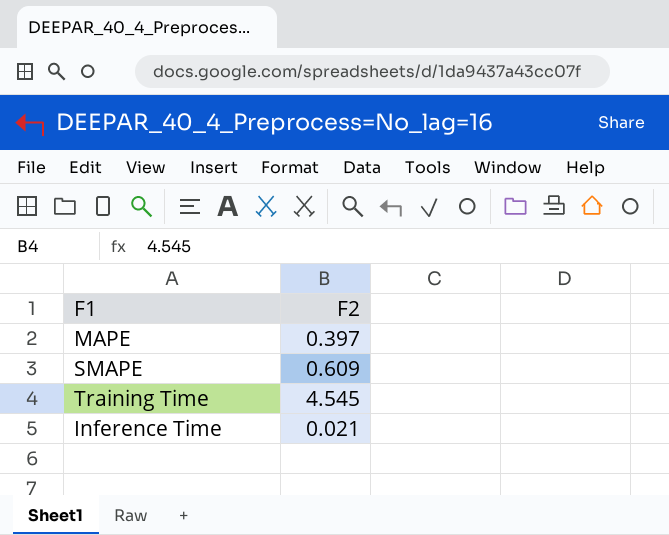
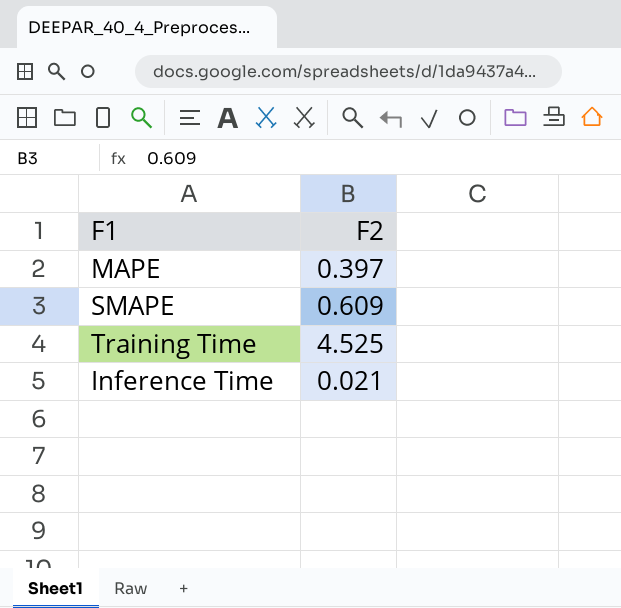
Training Time | F2: 4.545 -> 4.525

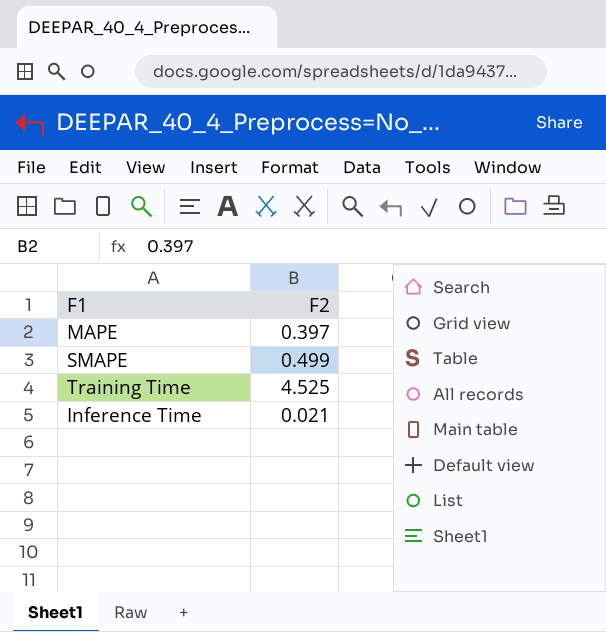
SMAPE | F2: 0.609 -> 0.499

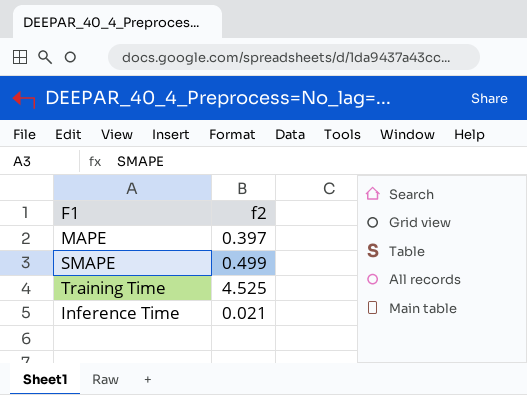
column name: F2 -> f2

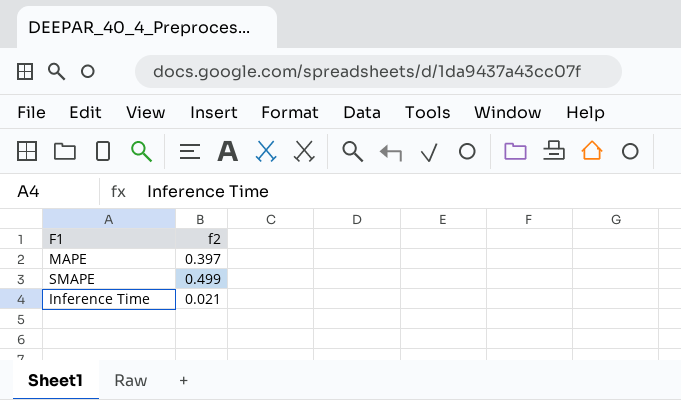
row Training Time: 4.525 -> none

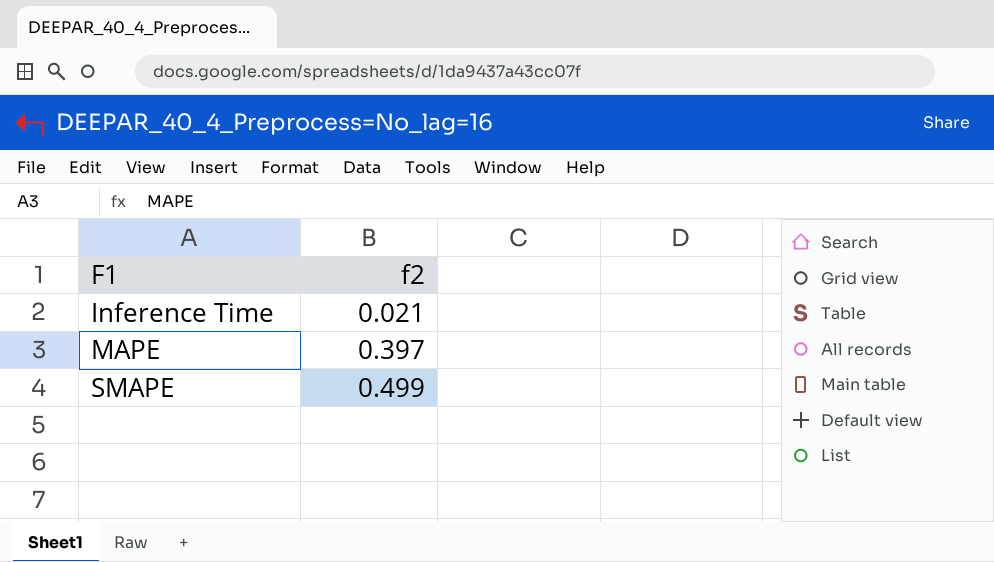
row order: none -> F1 ascending

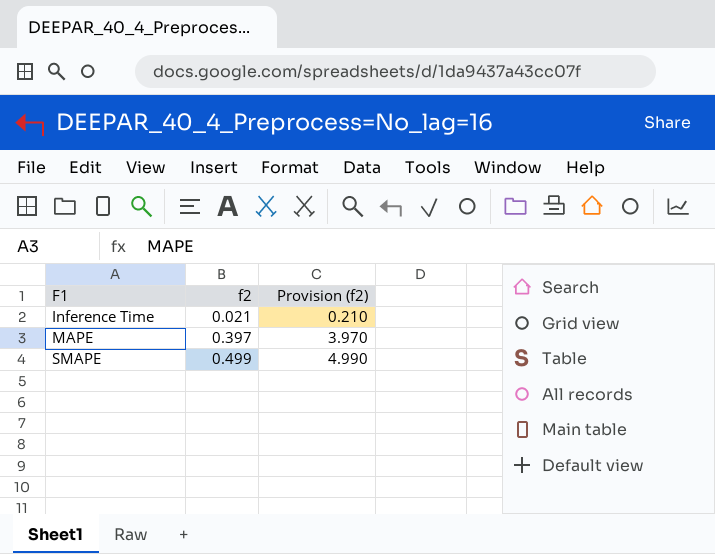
column Provision (f2) | formula: none -> [f2] * 10

